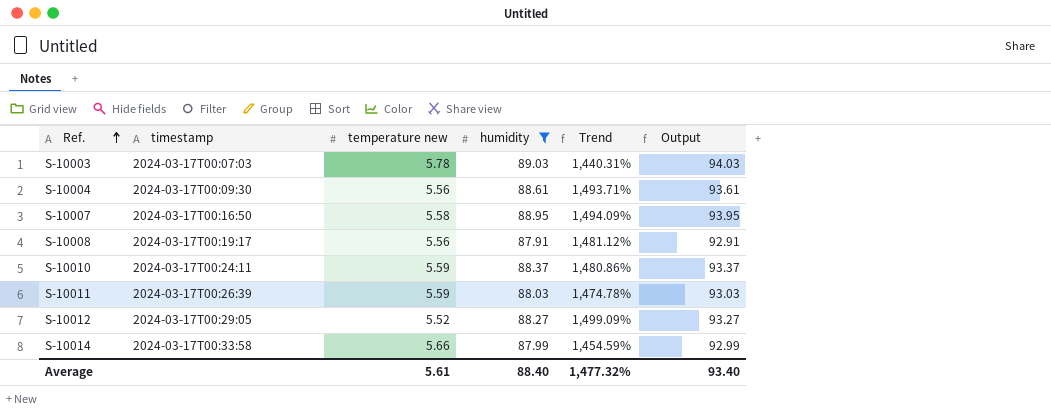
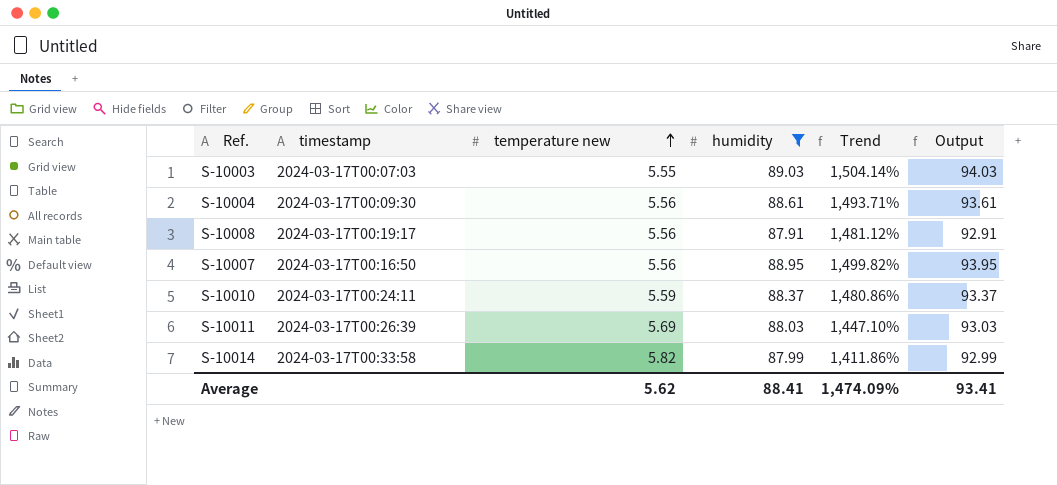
row order: Ref. ascending -> temperature new ascending
row S-10012: 2024-03-17T00:29:05 | 5.52 | 88.27 | 1,499.09% | 93.27 -> none
S-10003 | temperature new: 5.78 -> 5.55
S-10003 | Trend: 1,440.31% -> 1,504.14%
S-10007 | temperature new: 5.58 -> 5.56
S-10007 | Trend: 1,494.09% -> 1,499.82%
S-10011 | temperature new: 5.59 -> 5.69
S-10011 | Trend: 1,474.78% -> 1,447.10%
S-10014 | temperature new: 5.66 -> 5.82
S-10014 | Trend: 1,454.59% -> 1,411.86%
Average | temperature new: 5.61 -> 5.62
Average | humidity: 88.40 -> 88.41
Average | Trend: 1,477.32% -> 1,474.09%
Average | Output: 93.40 -> 93.41

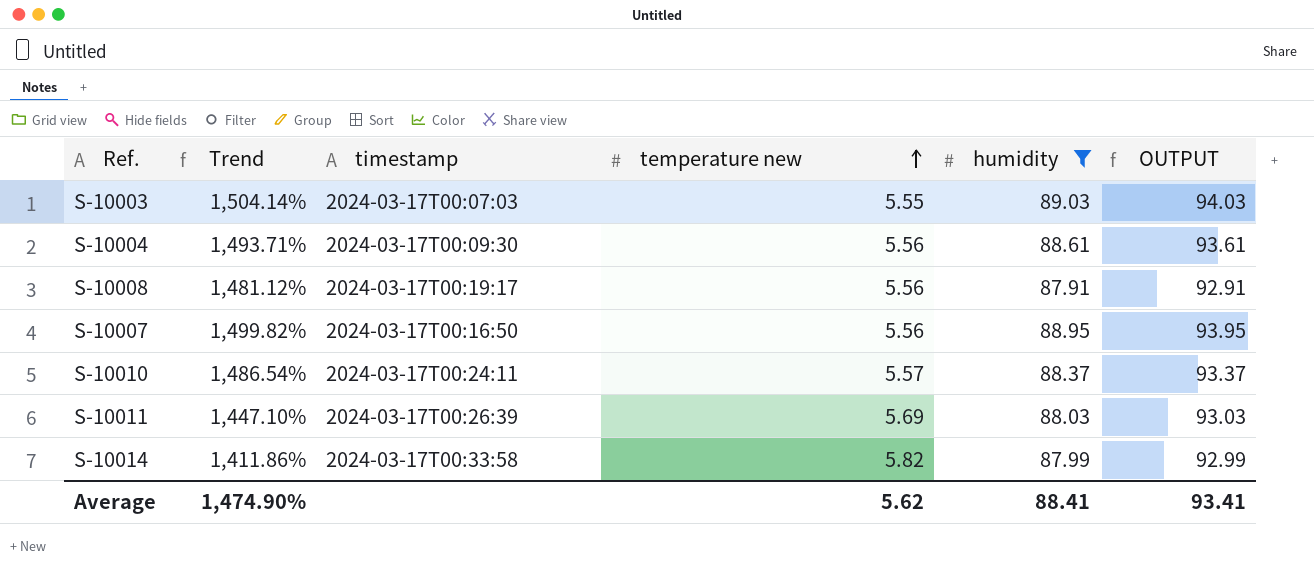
column Trend | position: 5 -> 2
column name: Output -> OUTPUT
S-10010 | Trend: 1,480.86% -> 1,486.54%
S-10010 | temperature new: 5.59 -> 5.57
Average | Trend: 1,474.09% -> 1,474.90%

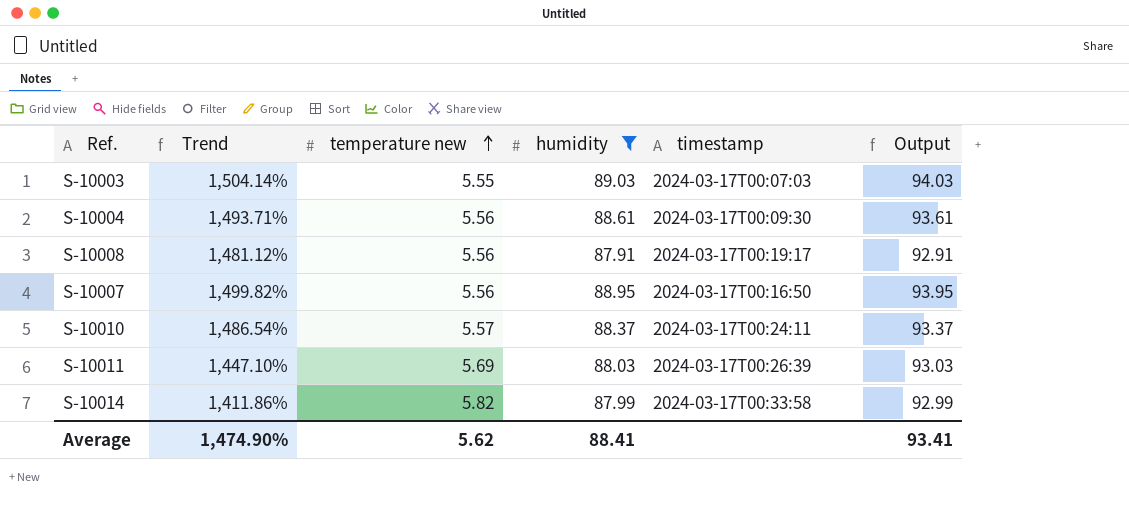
column timestamp | position: 3 -> 5
column name: OUTPUT -> Output

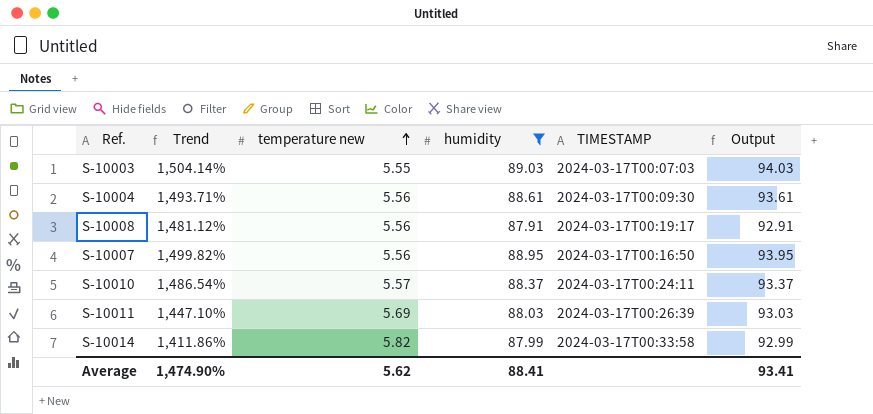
column name: timestamp -> TIMESTAMP

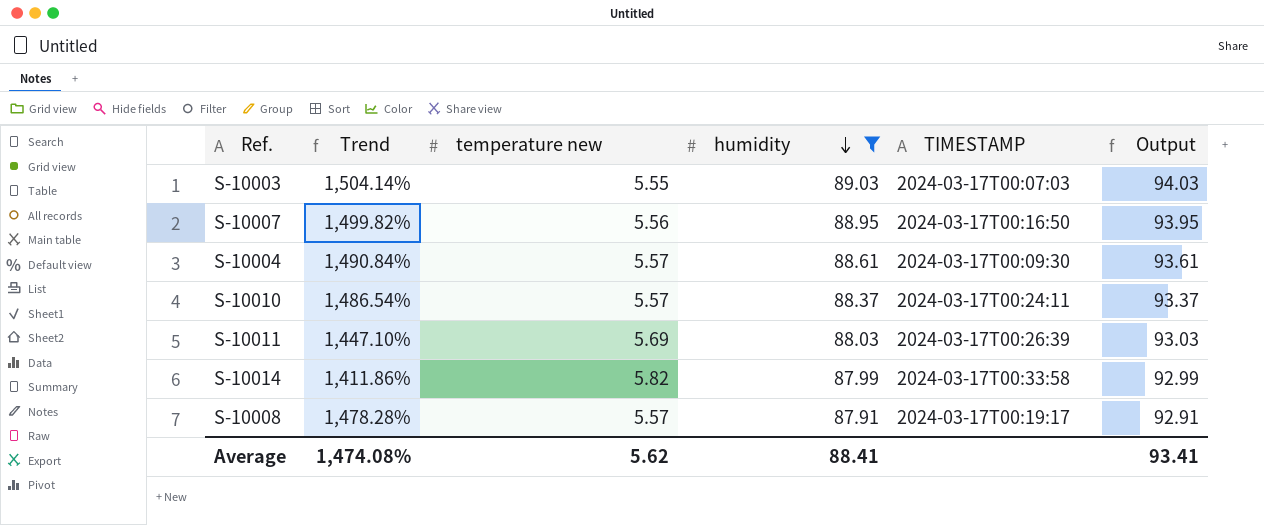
row order: temperature new ascending -> humidity descending
S-10004 | Trend: 1,493.71% -> 1,490.84%
S-10004 | temperature new: 5.56 -> 5.57
S-10008 | Trend: 1,481.12% -> 1,478.28%
S-10008 | temperature new: 5.56 -> 5.57
Average | Trend: 1,474.90% -> 1,474.08%

